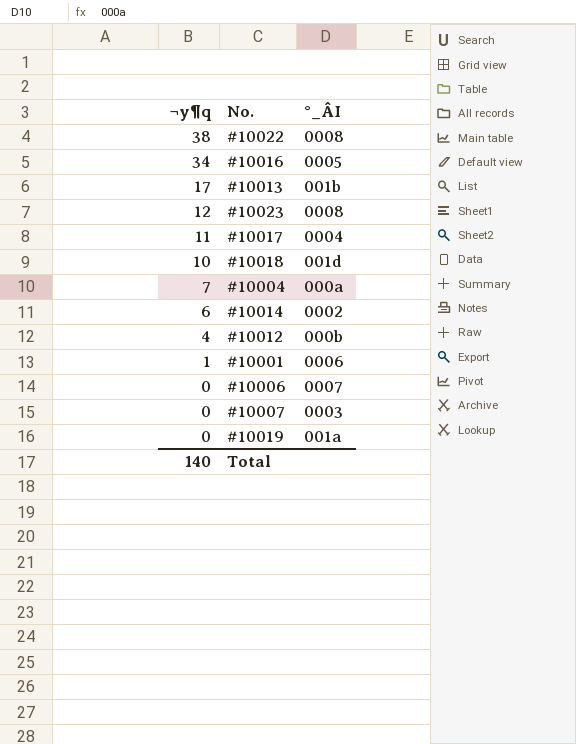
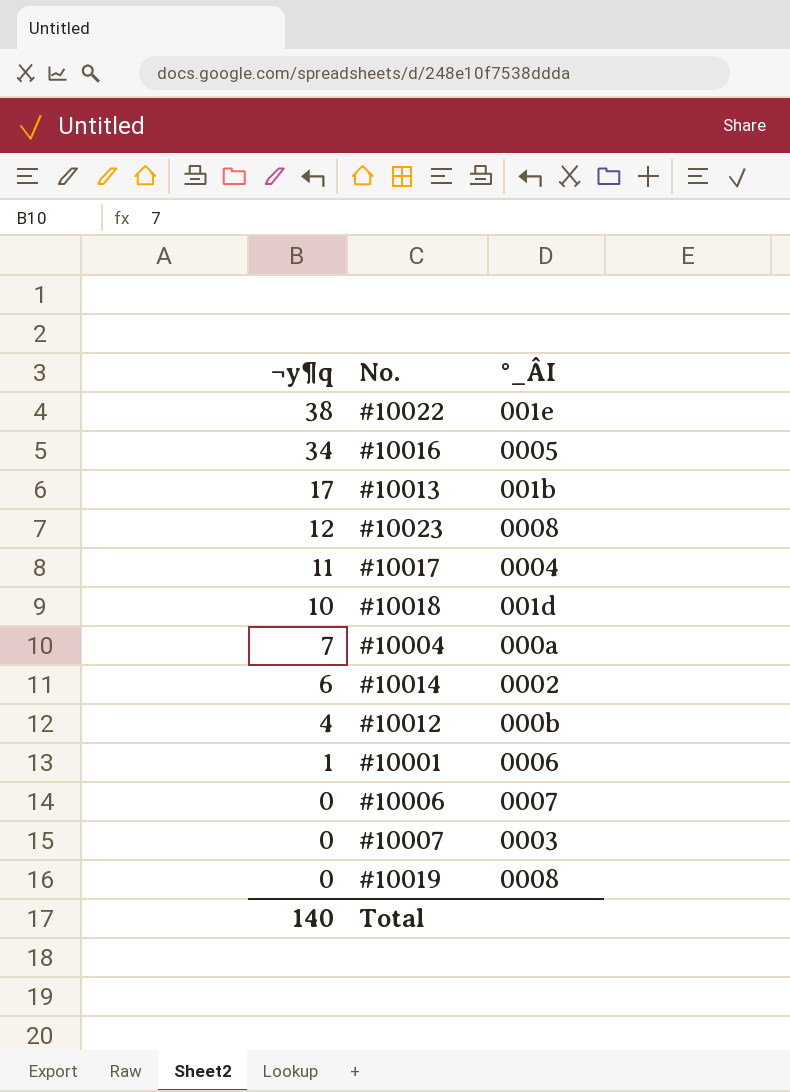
#10022 | °_ÂI: 0008 -> 001e
#10019 | °_ÂI: 001a -> 0008

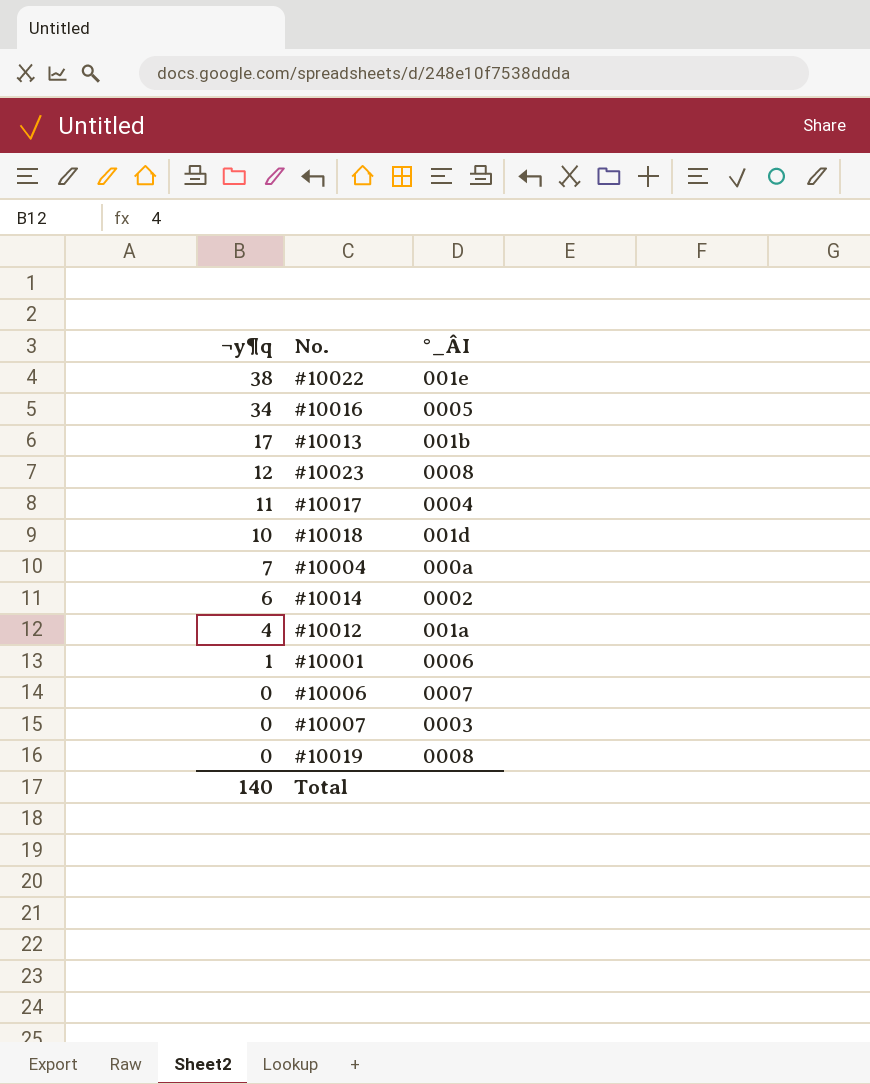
#10012 | °_ÂI: 000b -> 001a

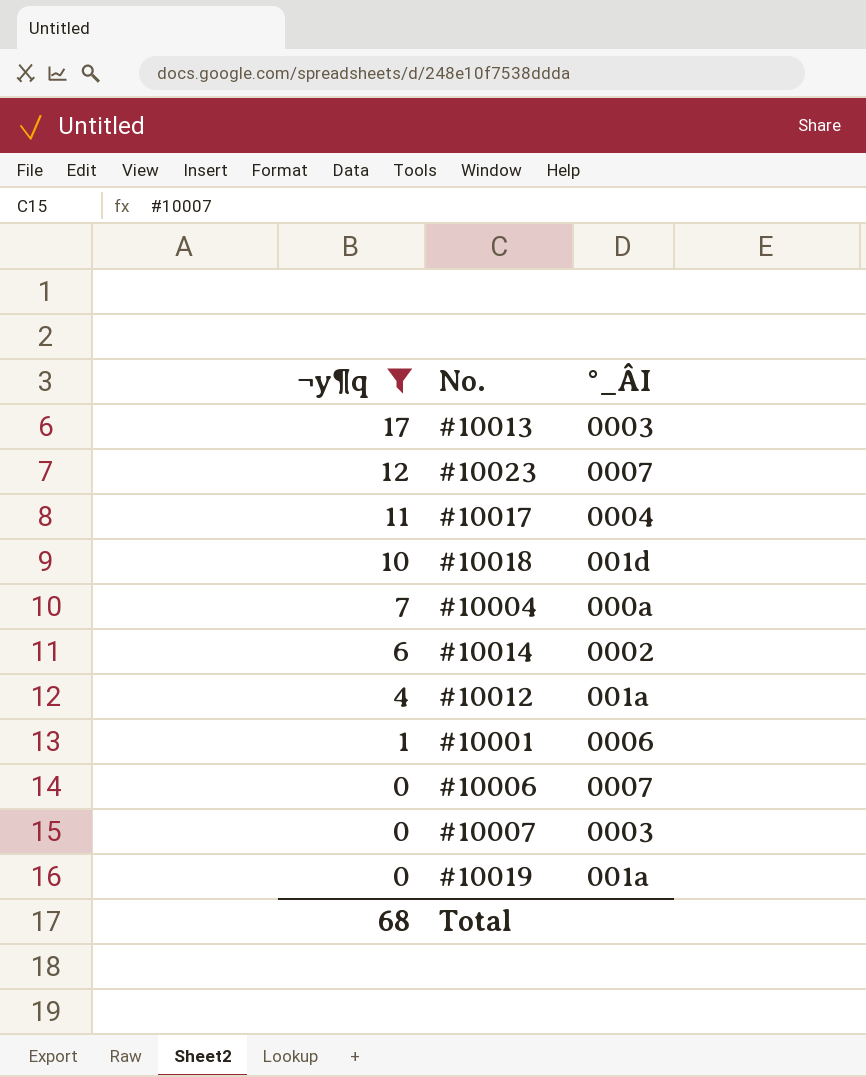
filter: none -> ¬y¶q <= 17
#10013 | °_ÂI: 001b -> 0003
#10023 | °_ÂI: 0008 -> 0007
#10019 | °_ÂI: 0008 -> 001a
Total | ¬y¶q: 140 -> 68

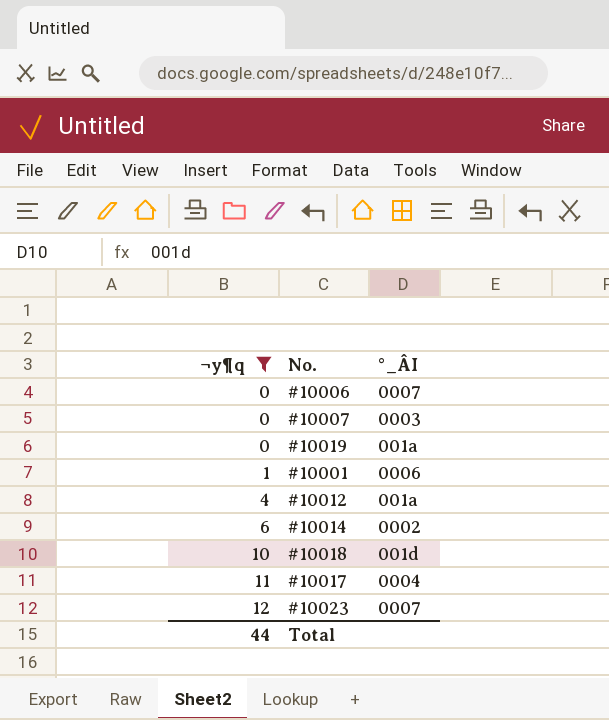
row order: ¬y¶q descending -> ¬y¶q ascending
row #10013: 17 | 0003 -> none
row #10004: 7 | 000a -> none
Total | ¬y¶q: 68 -> 44

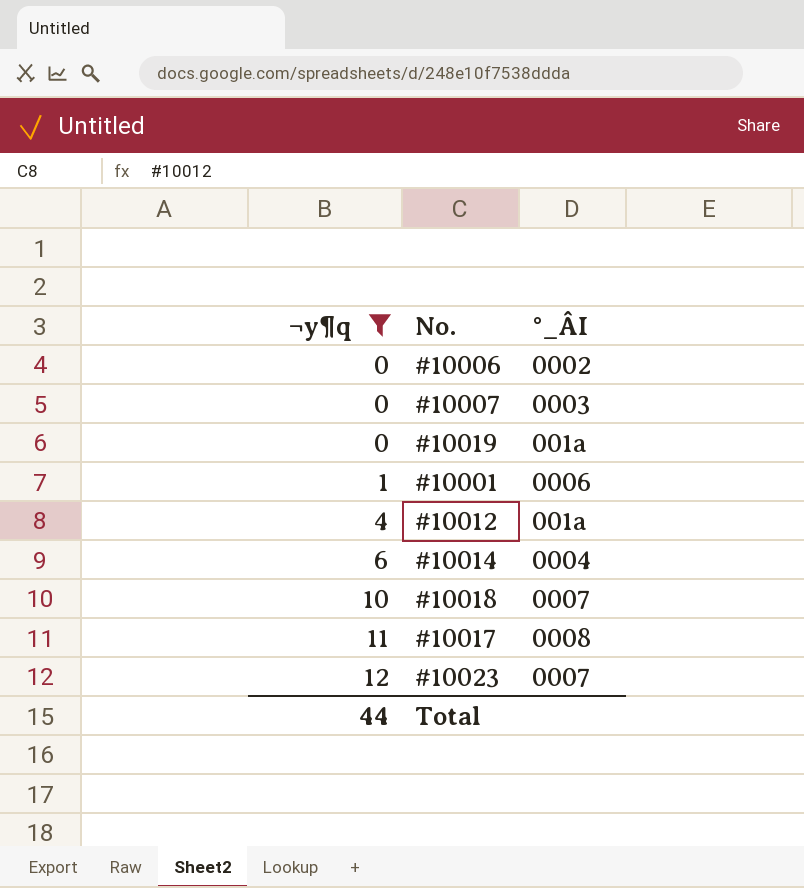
#10006 | °_ÂI: 0007 -> 0002
#10014 | °_ÂI: 0002 -> 0004
#10018 | °_ÂI: 001d -> 0007
#10017 | °_ÂI: 0004 -> 0008

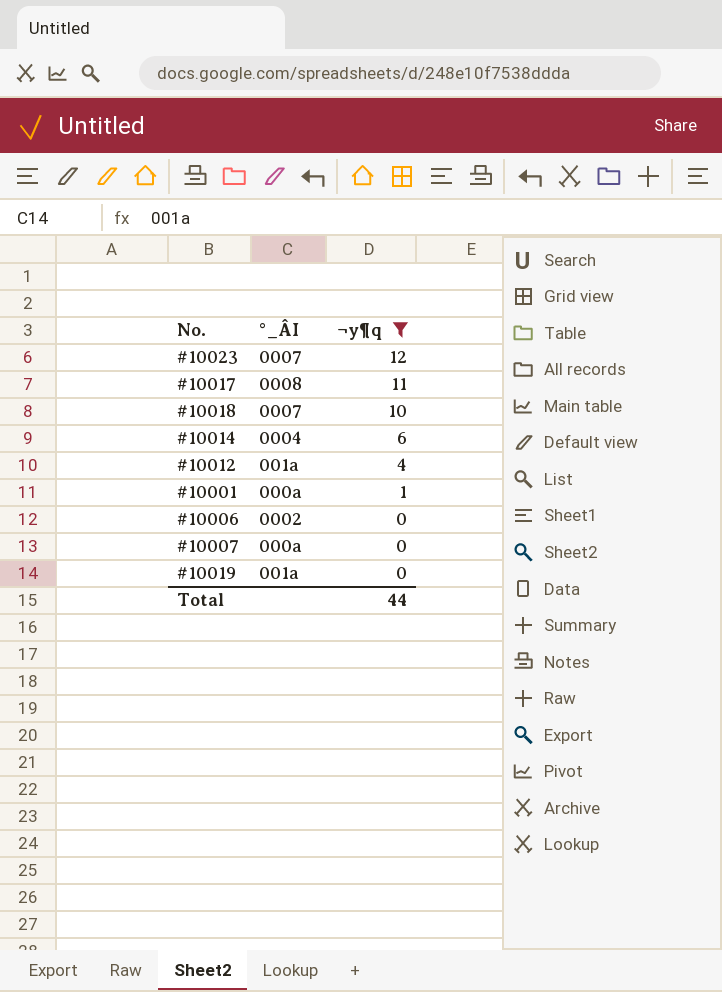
row order: ¬y¶q ascending -> ¬y¶q descending
column ¬y¶q | position: 1 -> 3
#10001 | °_ÂI: 0006 -> 000a
#10007 | °_ÂI: 0003 -> 000a

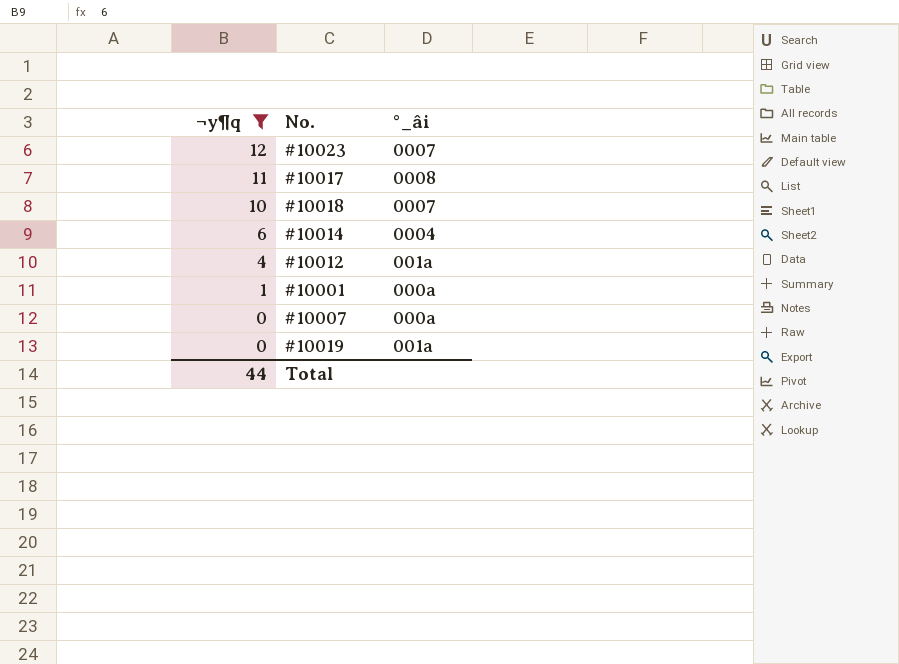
column ¬y¶q | position: 3 -> 1
column name: °_ÂI -> °_âi
row #10006: 0002 | 0 -> none

